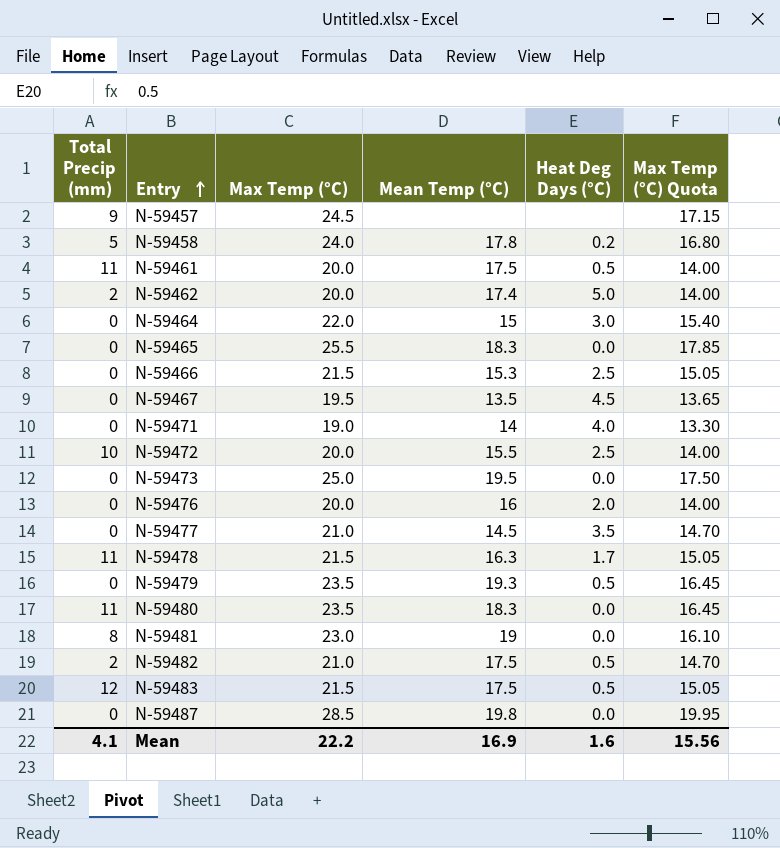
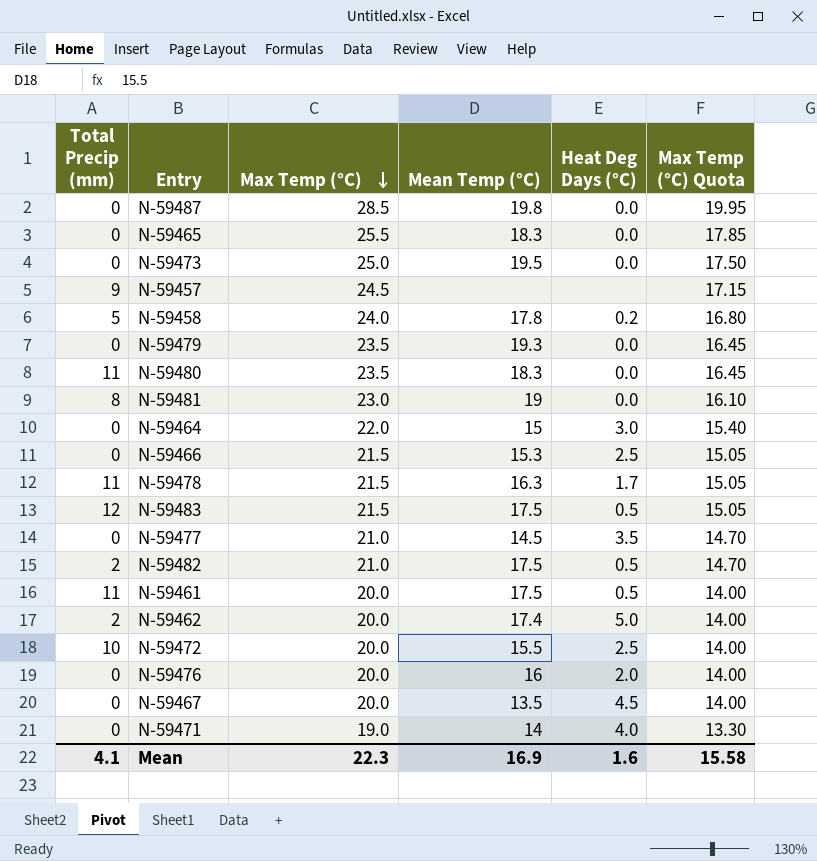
row order: Entry ascending -> Max Temp (°C) descending
N-59479 | Heat Deg Days (°C): 0.5 -> 0.0
N-59467 | Max Temp (°C): 19.5 -> 20.0
N-59467 | Max Temp (°C) Quota: 13.65 -> 14.00
Mean | Max Temp (°C): 22.2 -> 22.3
Mean | Max Temp (°C) Quota: 15.56 -> 15.58

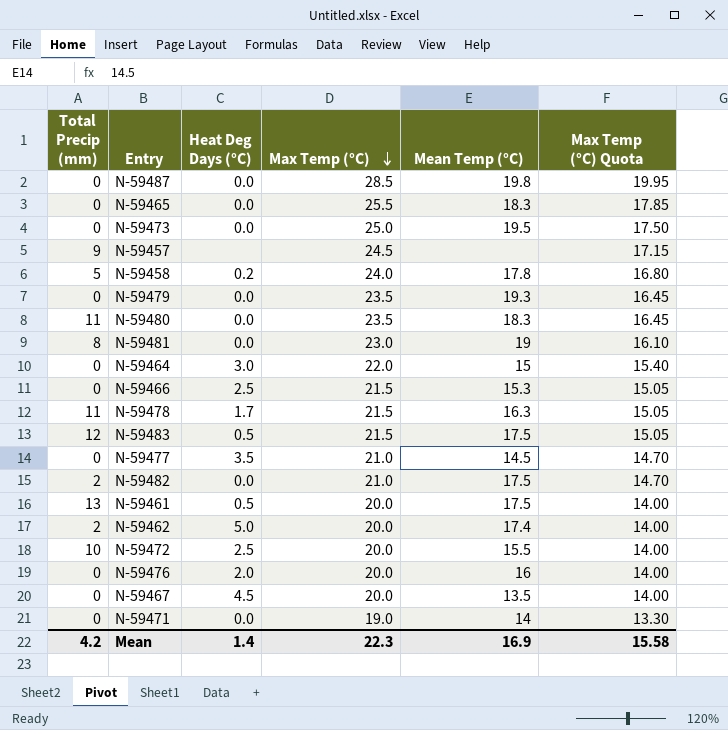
column Heat Deg Days (°C) | position: 5 -> 3
N-59482 | Heat Deg Days (°C): 0.5 -> 0.0
N-59461 | Total Precip (mm): 11 -> 13
N-59471 | Heat Deg Days (°C): 4.0 -> 0.0
Mean | Total Precip (mm): 4.1 -> 4.2
Mean | Heat Deg Days (°C): 1.6 -> 1.4

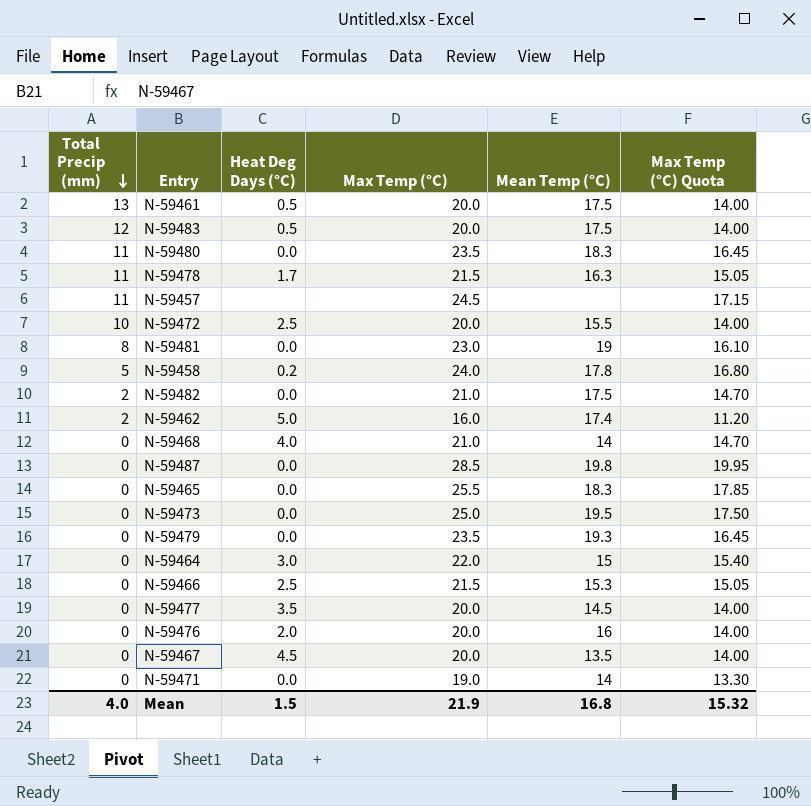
row order: Max Temp (°C) descending -> Total Precip (mm) descending
N-59483 | Max Temp (°C): 21.5 -> 20.0
N-59483 | Max Temp (°C) Quota: 15.05 -> 14.00
N-59457 | Total Precip (mm): 9 -> 11
N-59462 | Max Temp (°C): 20.0 -> 16.0
N-59462 | Max Temp (°C) Quota: 14.00 -> 11.20
row N-59468: none -> 0 | 4.0 | 21.0 | 14 | 14.70
N-59477 | Max Temp (°C): 21.0 -> 20.0
N-59477 | Max Temp (°C) Quota: 14.70 -> 14.00
Mean | Total Precip (mm): 4.2 -> 4.0
Mean | Heat Deg Days (°C): 1.4 -> 1.5
Mean | Max Temp (°C): 22.3 -> 21.9
Mean | Mean Temp (°C): 16.9 -> 16.8
Mean | Max Temp (°C) Quota: 15.58 -> 15.32

